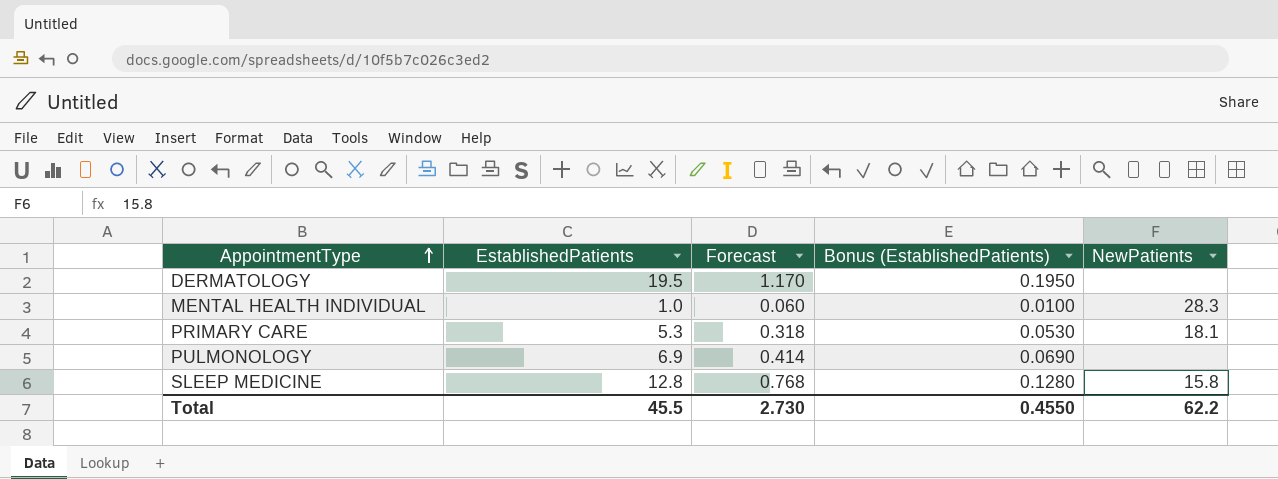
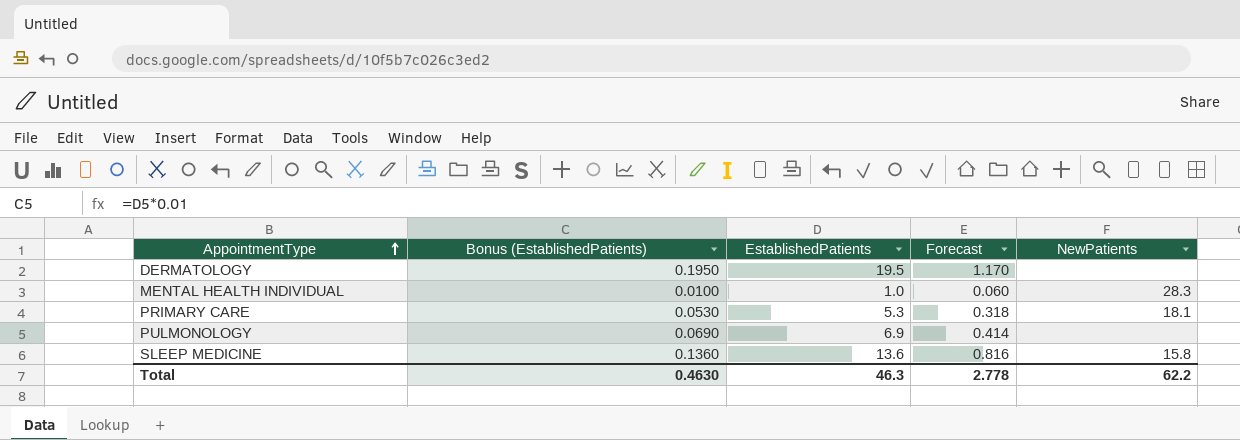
column Bonus (EstablishedPatients) | position: 4 -> 2
SLEEP MEDICINE | Bonus (EstablishedPatients): 0.1280 -> 0.1360
SLEEP MEDICINE | EstablishedPatients: 12.8 -> 13.6
SLEEP MEDICINE | Forecast: 0.768 -> 0.816
Total | Bonus (EstablishedPatients): 0.4550 -> 0.4630
Total | EstablishedPatients: 45.5 -> 46.3
Total | Forecast: 2.730 -> 2.778

